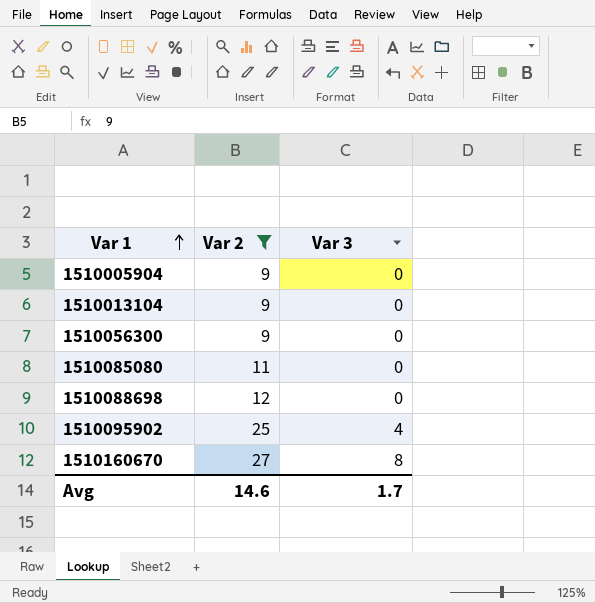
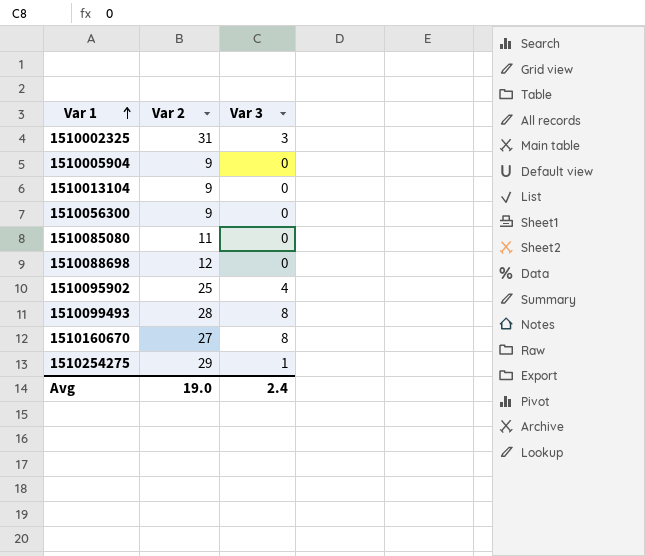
filter: Var 2 <= 27 -> none
Avg | Var 2: 14.6 -> 19.0
Avg | Var 3: 1.7 -> 2.4

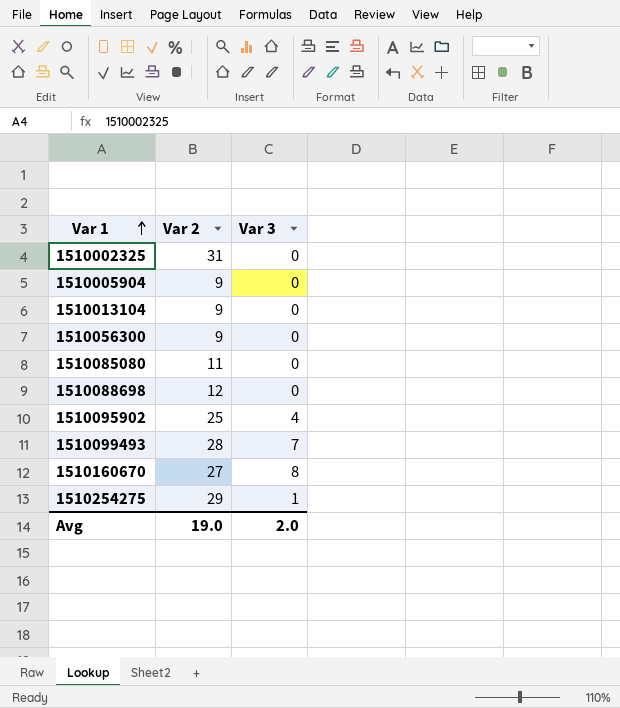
1510002325 | Var 3: 3 -> 0
1510099493 | Var 3: 8 -> 7
Avg | Var 3: 2.4 -> 2.0

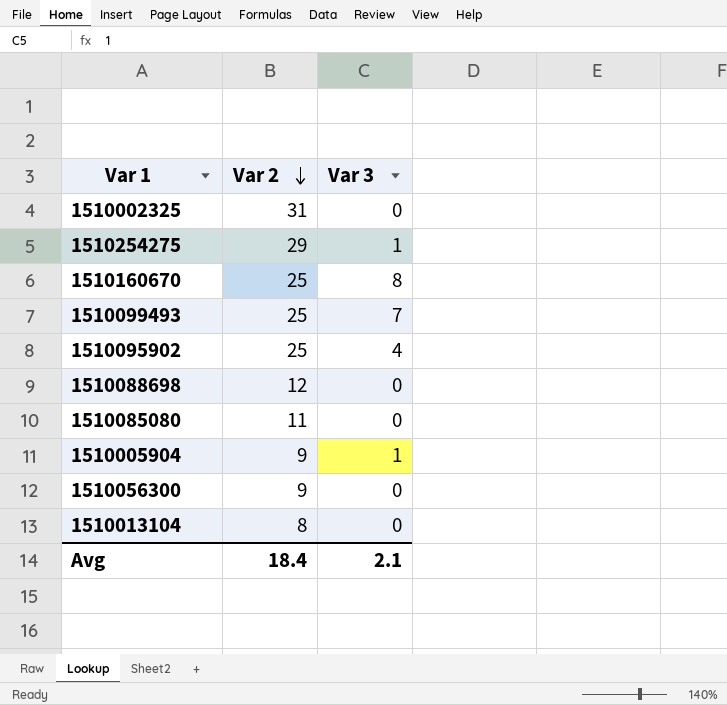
row order: Var 1 ascending -> Var 2 descending
1510160670 | Var 2: 27 -> 25
1510099493 | Var 2: 28 -> 25
1510005904 | Var 3: 0 -> 1
1510013104 | Var 2: 9 -> 8
Avg | Var 2: 19.0 -> 18.4
Avg | Var 3: 2.0 -> 2.1

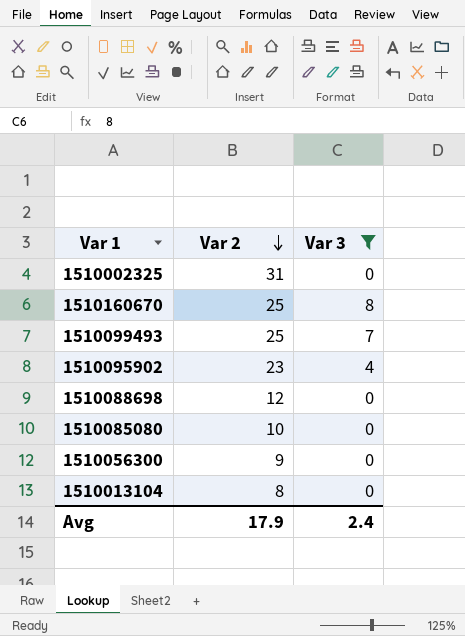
filter: none -> Var 3 != 1
1510095902 | Var 2: 25 -> 23
1510085080 | Var 2: 11 -> 10
Avg | Var 2: 18.4 -> 17.9
Avg | Var 3: 2.1 -> 2.4

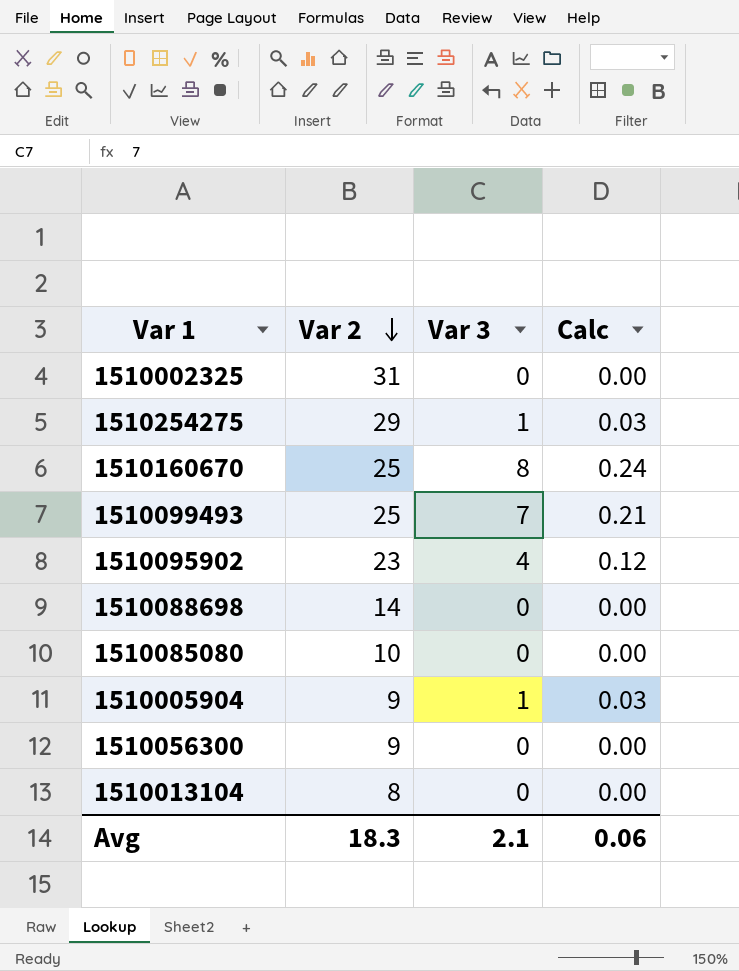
filter: Var 3 != 1 -> none
column Calc | formula: none -> [Var 3] * 0.03
1510088698 | Var 2: 12 -> 14
Avg | Var 2: 17.9 -> 18.3
Avg | Var 3: 2.4 -> 2.1

